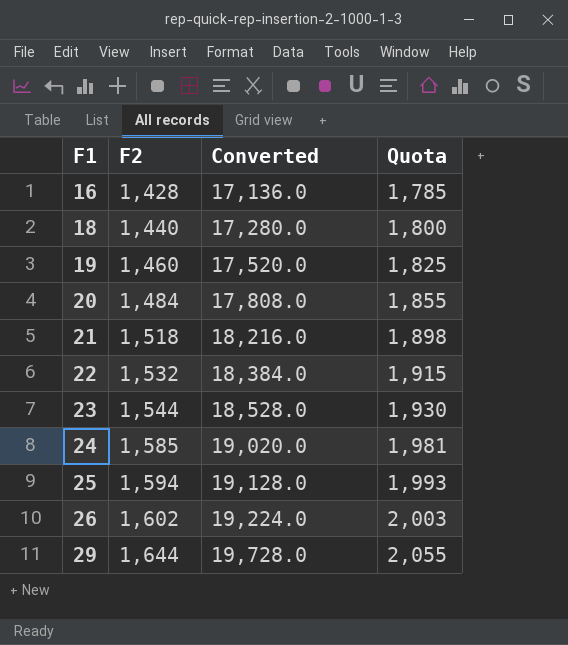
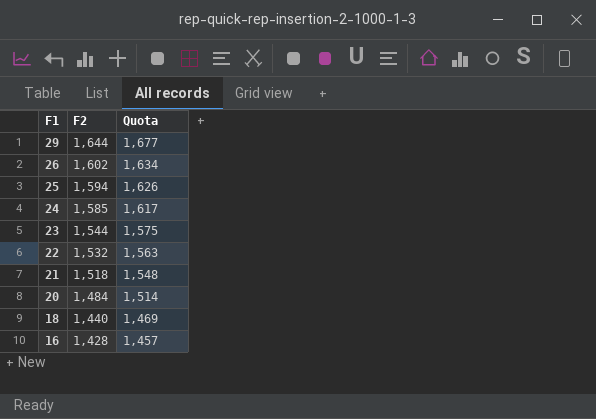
row order: F1 ascending -> F1 descending
column Converted | formula: [F2] * 12 -> none
column Quota | formula: [F2] * 1.25 -> [F2] * 1.02
row 19: 1,460 | 17,520.0 | 1,825 -> none

